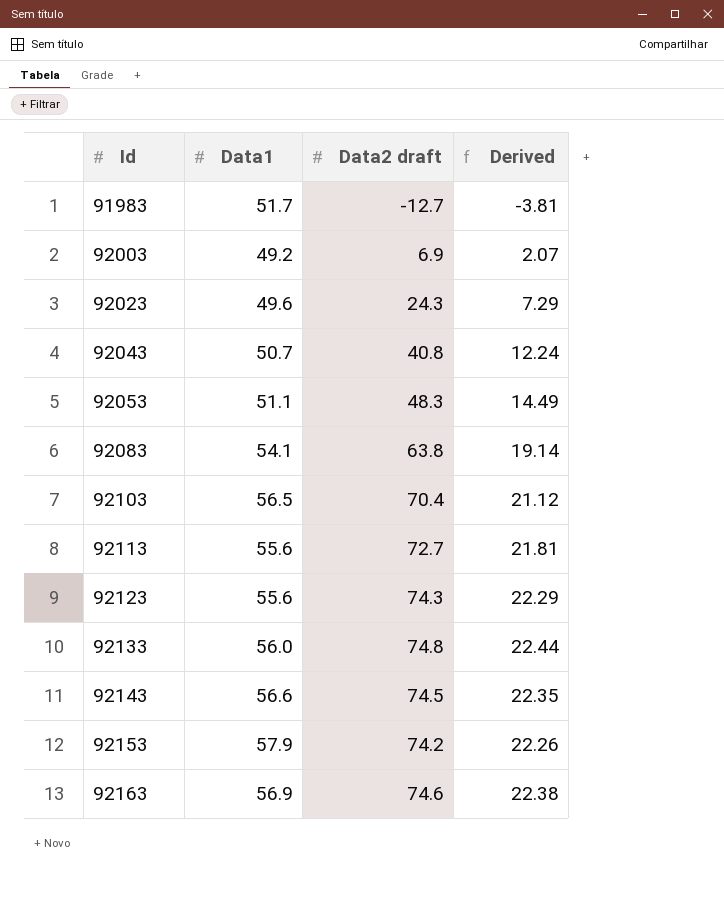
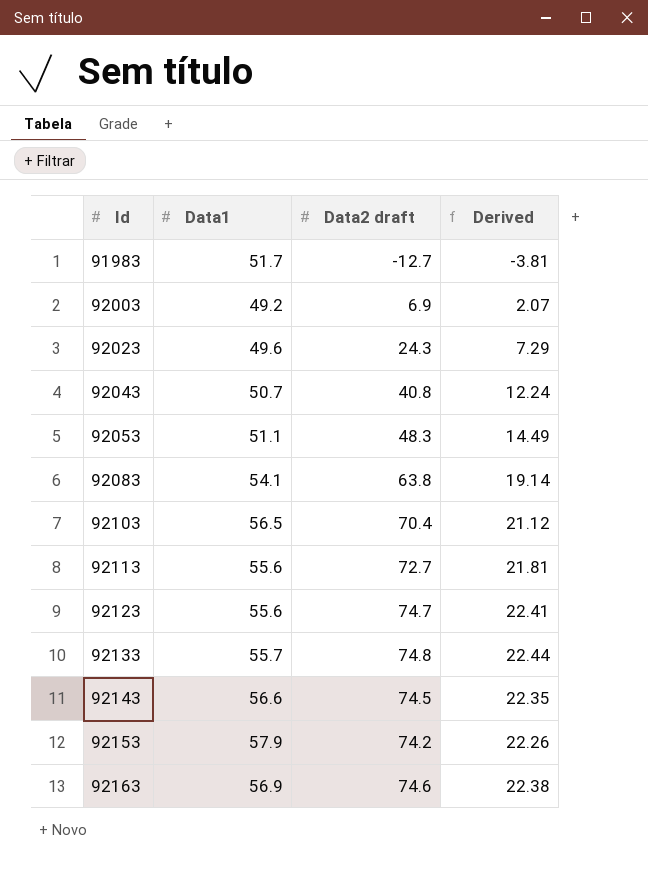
92123 | Data2 draft: 74.3 -> 74.7
92123 | Derived: 22.29 -> 22.41
92133 | Data1: 56.0 -> 55.7

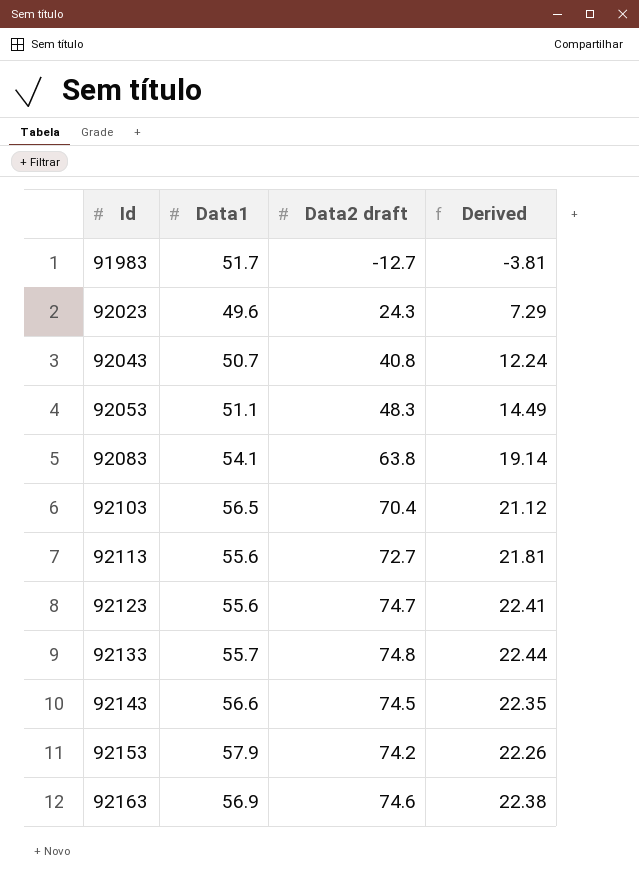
row 92003: 49.2 | 6.9 | 2.07 -> none

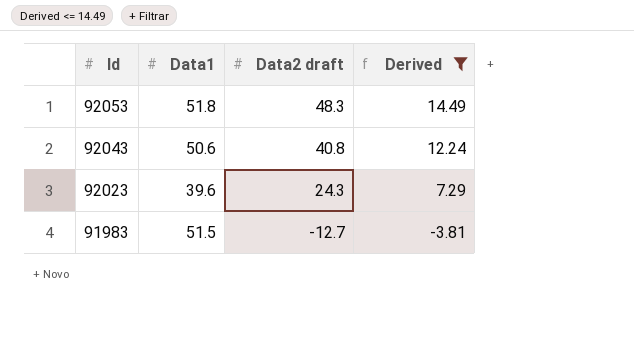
filter: none -> Derived <= 14.49
row order: Id ascending -> Id descending
92053 | Data1: 51.1 -> 51.8
92043 | Data1: 50.7 -> 50.6
92023 | Data1: 49.6 -> 39.6
91983 | Data1: 51.7 -> 51.5

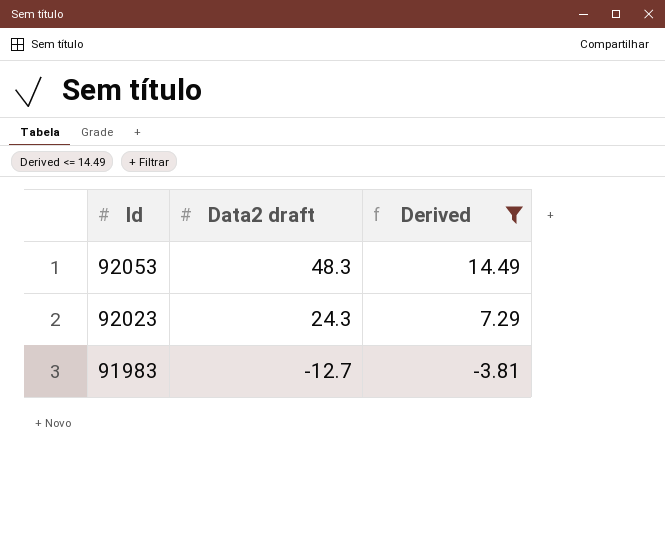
column Data1 | position: 2 -> none
row 92043: 50.6 | 40.8 | 12.24 -> none

